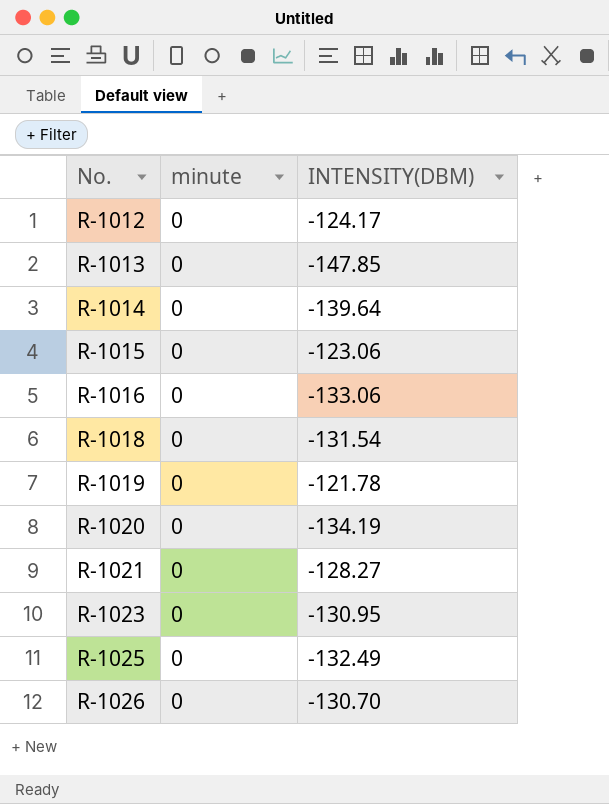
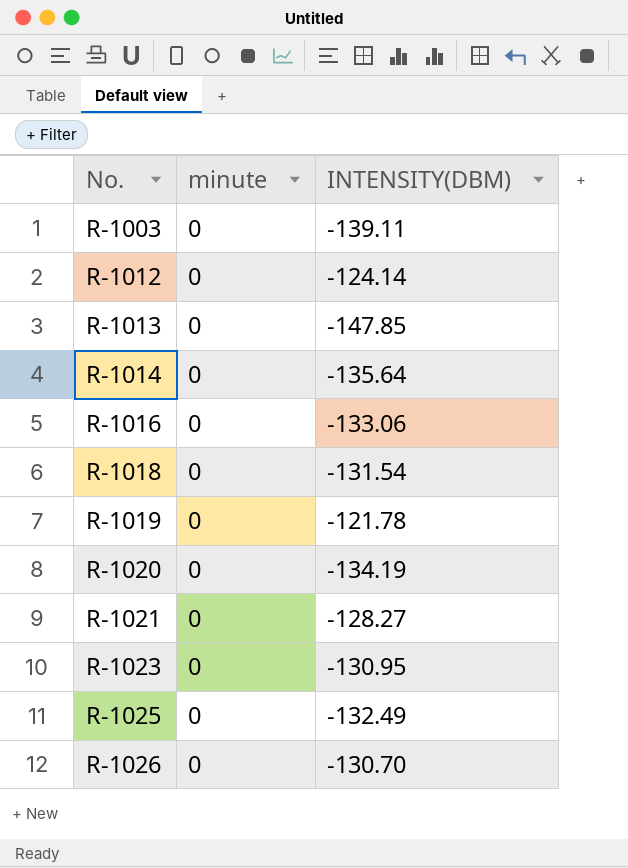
row R-1015: 0 | -123.06 -> none
row R-1003: none -> 0 | -139.11
R-1012 | INTENSITY(DBM): -124.17 -> -124.14
R-1014 | INTENSITY(DBM): -139.64 -> -135.64

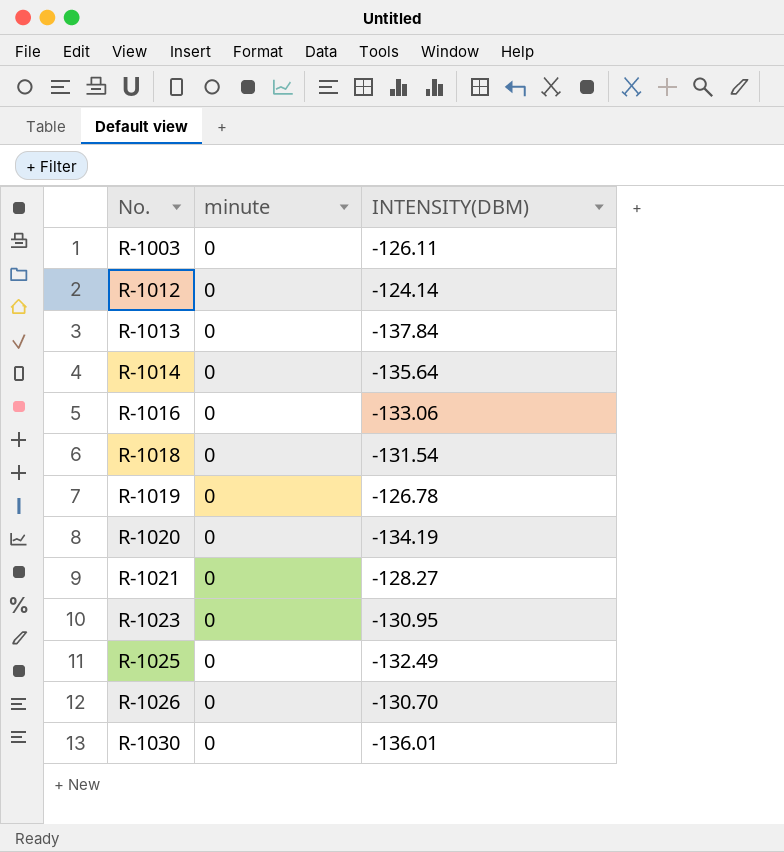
R-1003 | INTENSITY(DBM): -139.11 -> -126.11
R-1013 | INTENSITY(DBM): -147.85 -> -137.84
R-1019 | INTENSITY(DBM): -121.78 -> -126.78
row R-1030: none -> 0 | -136.01

